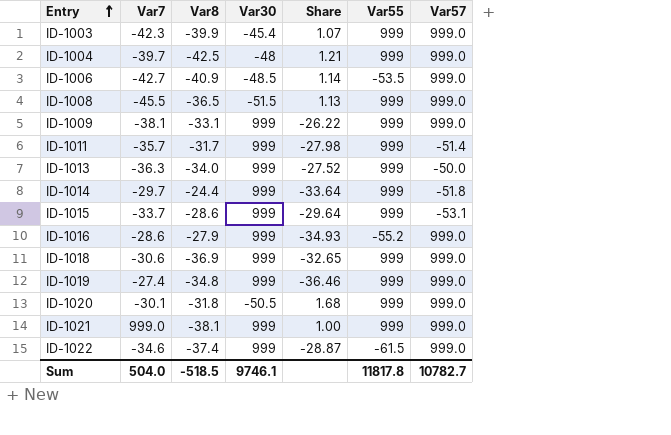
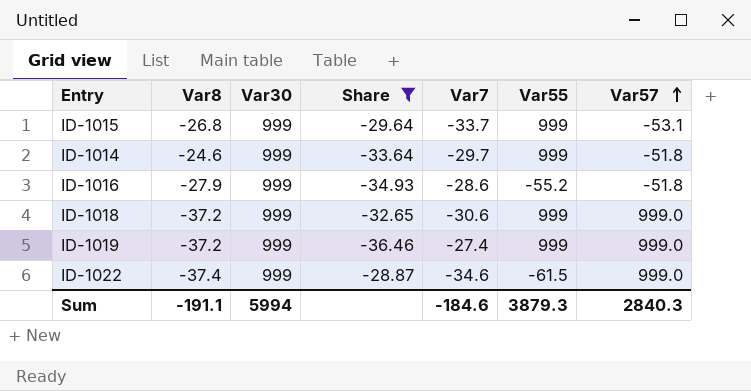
filter: none -> Share <= -28.87
row order: Entry ascending -> Var57 ascending
column Var7 | position: 2 -> 5
ID-1015 | Var8: -28.6 -> -26.8
ID-1014 | Var8: -24.4 -> -24.6
ID-1016 | Var57: 999.0 -> -51.8
ID-1018 | Var8: -36.9 -> -37.2
ID-1019 | Var8: -34.8 -> -37.2
Sum | Var8: -518.5 -> -191.1
Sum | Var30: 9746.1 -> 5994
Sum | Var7: 504.0 -> -184.6
Sum | Var55: 11817.8 -> 3879.3
Sum | Var57: 10782.7 -> 2840.3

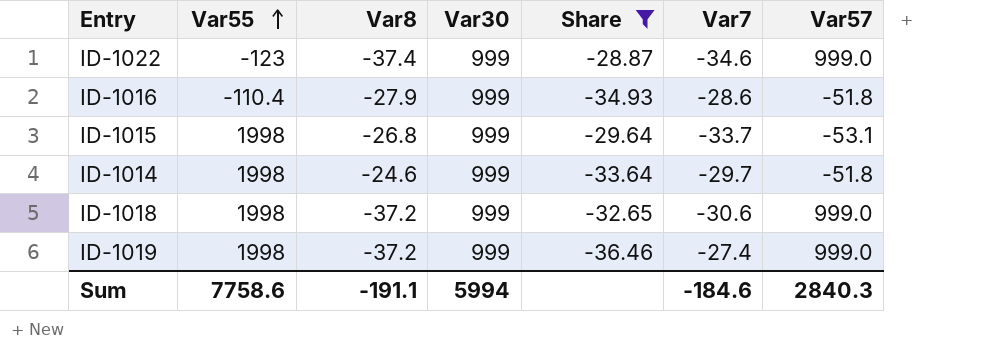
row order: Var57 ascending -> Var55 ascending
column Var55 | position: 6 -> 2
ID-1022 | Var55: -61.5 -> -123
ID-1016 | Var55: -55.2 -> -110.4
ID-1015 | Var55: 999 -> 1998
ID-1014 | Var55: 999 -> 1998
ID-1018 | Var55: 999 -> 1998
ID-1019 | Var55: 999 -> 1998
Sum | Var55: 3879.3 -> 7758.6

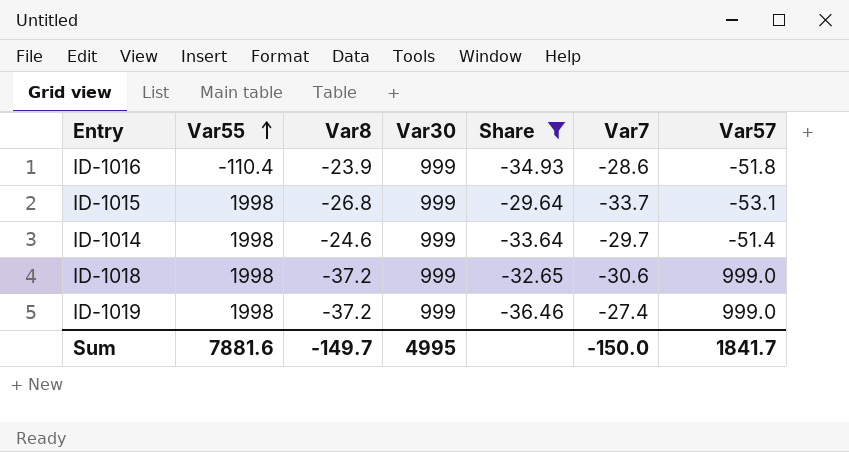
row ID-1022: -123 | -37.4 | 999 | -28.87 | -34.6 | 999.0 -> none
ID-1016 | Var8: -27.9 -> -23.9
ID-1014 | Var57: -51.8 -> -51.4
Sum | Var55: 7758.6 -> 7881.6
Sum | Var8: -191.1 -> -149.7
Sum | Var30: 5994 -> 4995
Sum | Var7: -184.6 -> -150.0
Sum | Var57: 2840.3 -> 1841.7

